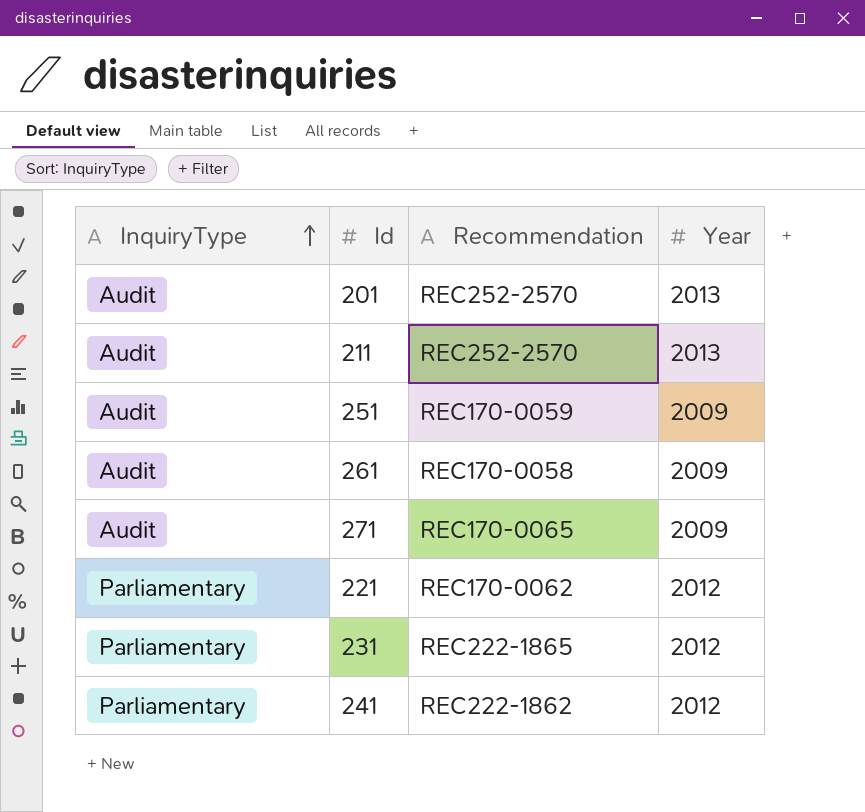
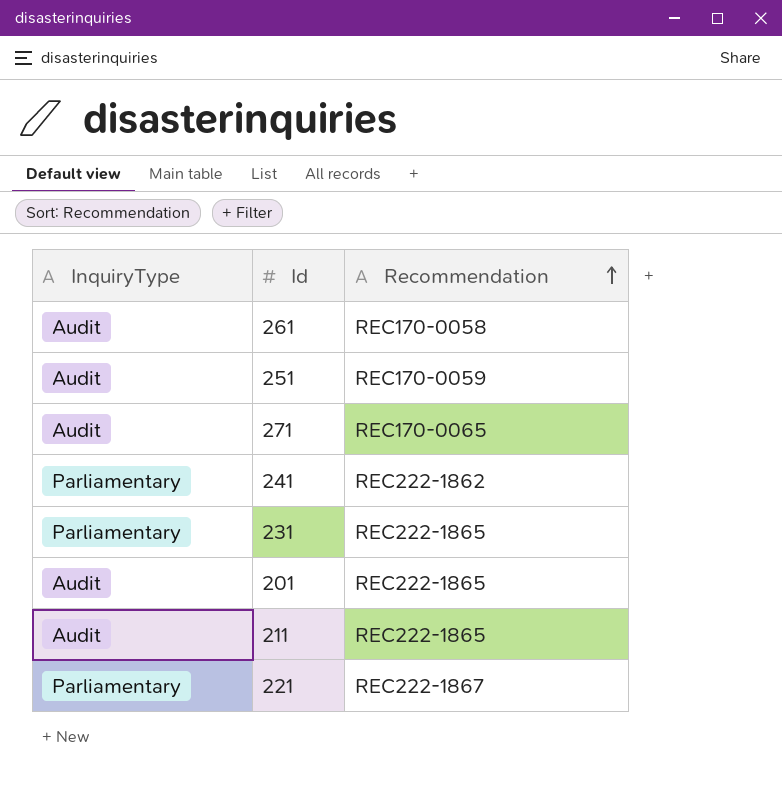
row order: InquiryType ascending -> Recommendation ascending
column Year | position: 4 -> none
201 | Recommendation: REC252-2570 -> REC222-1865
211 | Recommendation: REC252-2570 -> REC222-1865
221 | Recommendation: REC170-0062 -> REC222-1867

